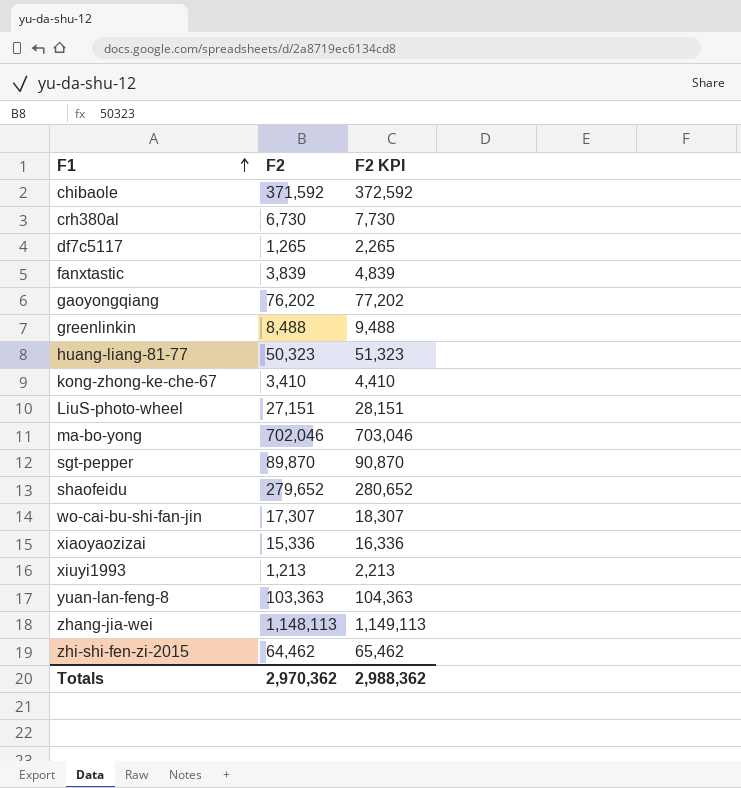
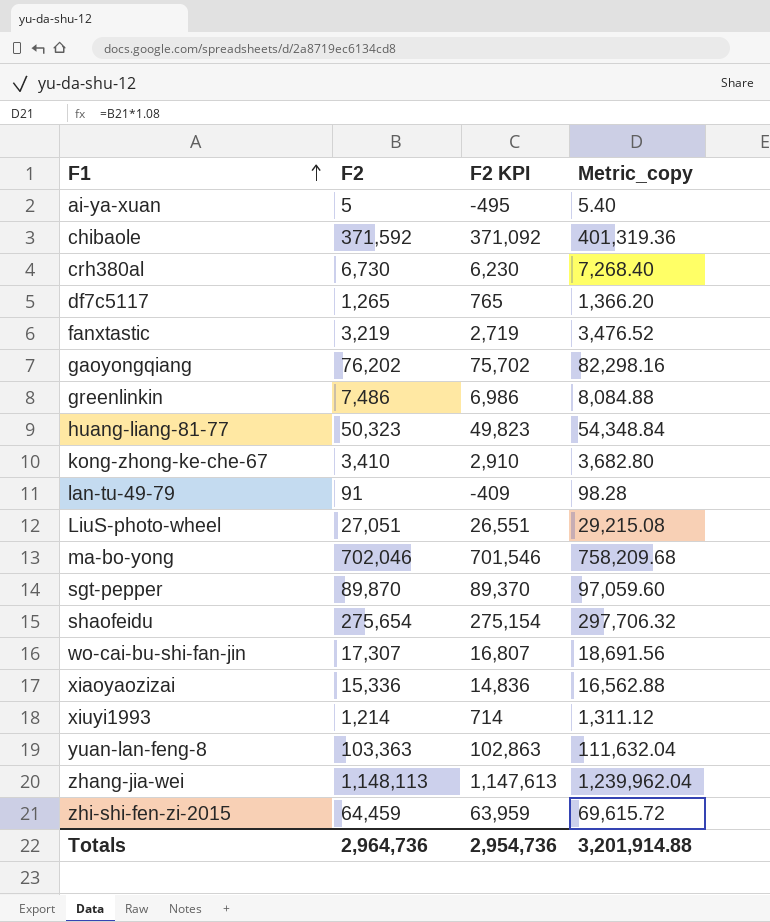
column F2 KPI | formula: [F2] + 1000 -> [F2] - 500
column Metric_copy | formula: none -> [F2] * 1.08
row ai-ya-xuan: none -> 5 | -495 | 5.40
fanxtastic | F2: 3,839 -> 3,219
greenlinkin | F2: 8,488 -> 7,486
row lan-tu-49-79: none -> 91 | -409 | 98.28
LiuS-photo-wheel | F2: 27,151 -> 27,051
shaofeidu | F2: 279,652 -> 275,654
xiuyi1993 | F2: 1,213 -> 1,214
zhi-shi-fen-zi-2015 | F2: 64,462 -> 64,459
Totals | F2: 2,970,362 -> 2,964,736
Totals | F2 KPI: 2,988,362 -> 2,954,736

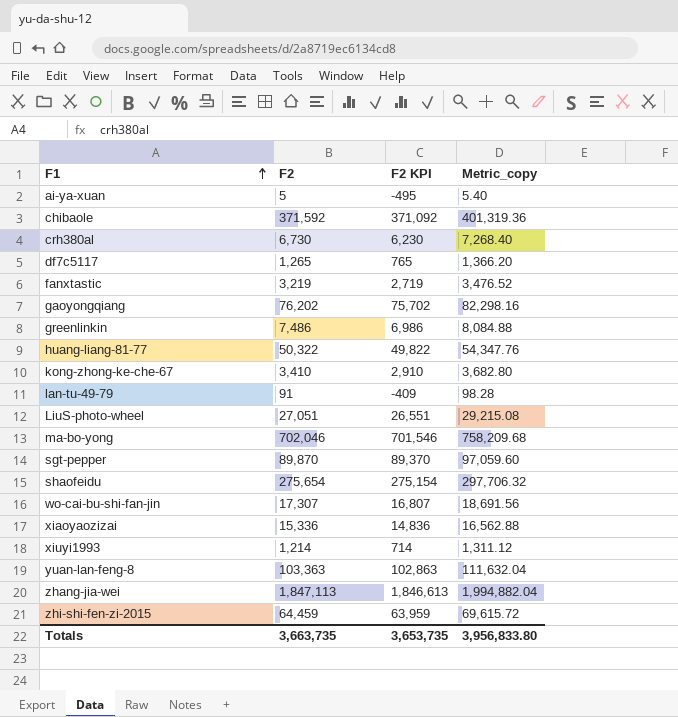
huang-liang-81-77 | F2: 50,323 -> 50,322
huang-liang-81-77 | F2 KPI: 49,823 -> 49,822
huang-liang-81-77 | Metric_copy: 54,348.84 -> 54,347.76
zhang-jia-wei | F2: 1,148,113 -> 1,847,113
zhang-jia-wei | F2 KPI: 1,147,613 -> 1,846,613
zhang-jia-wei | Metric_copy: 1,239,962.04 -> 1,994,882.04
Totals | F2: 2,964,736 -> 3,663,735
Totals | F2 KPI: 2,954,736 -> 3,653,735
Totals | Metric_copy: 3,201,914.88 -> 3,956,833.80

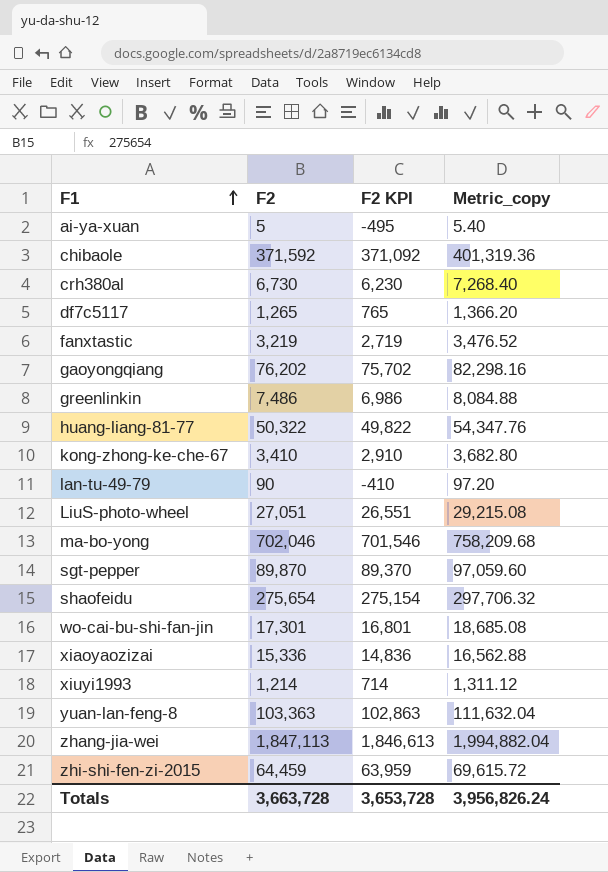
lan-tu-49-79 | F2: 91 -> 90
lan-tu-49-79 | F2 KPI: -409 -> -410
lan-tu-49-79 | Metric_copy: 98.28 -> 97.20
wo-cai-bu-shi-fan-jin | F2: 17,307 -> 17,301
wo-cai-bu-shi-fan-jin | F2 KPI: 16,807 -> 16,801
wo-cai-bu-shi-fan-jin | Metric_copy: 18,691.56 -> 18,685.08
Totals | F2: 3,663,735 -> 3,663,728
Totals | F2 KPI: 3,653,735 -> 3,653,728
Totals | Metric_copy: 3,956,833.80 -> 3,956,826.24

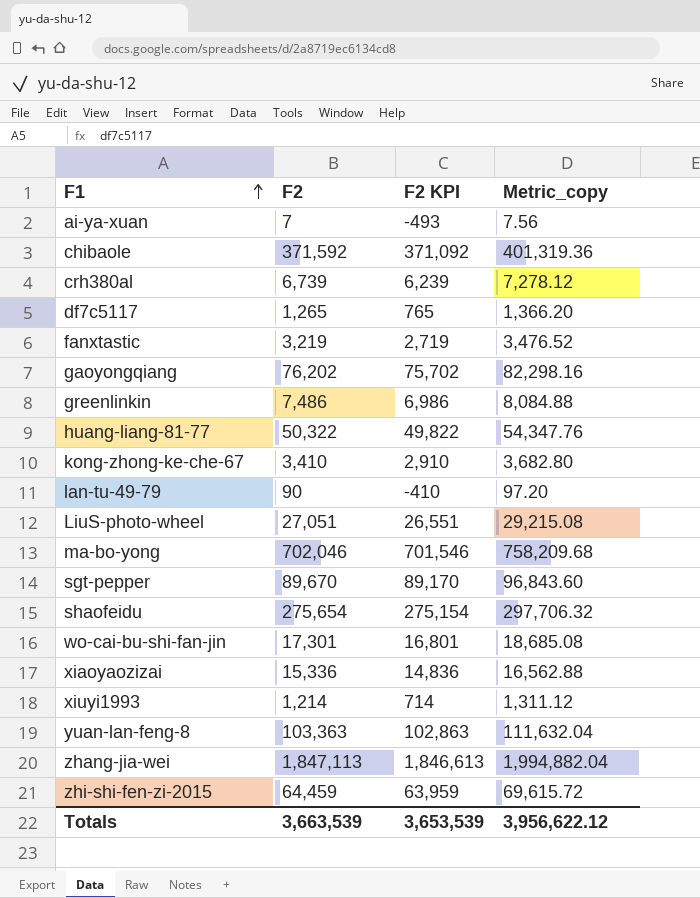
ai-ya-xuan | F2: 5 -> 7
ai-ya-xuan | F2 KPI: -495 -> -493
ai-ya-xuan | Metric_copy: 5.40 -> 7.56
crh380al | F2: 6,730 -> 6,739
crh380al | F2 KPI: 6,230 -> 6,239
crh380al | Metric_copy: 7,268.40 -> 7,278.12
sgt-pepper | F2: 89,870 -> 89,670
sgt-pepper | F2 KPI: 89,370 -> 89,170
sgt-pepper | Metric_copy: 97,059.60 -> 96,843.60
Totals | F2: 3,663,728 -> 3,663,539
Totals | F2 KPI: 3,653,728 -> 3,653,539
Totals | Metric_copy: 3,956,826.24 -> 3,956,622.12

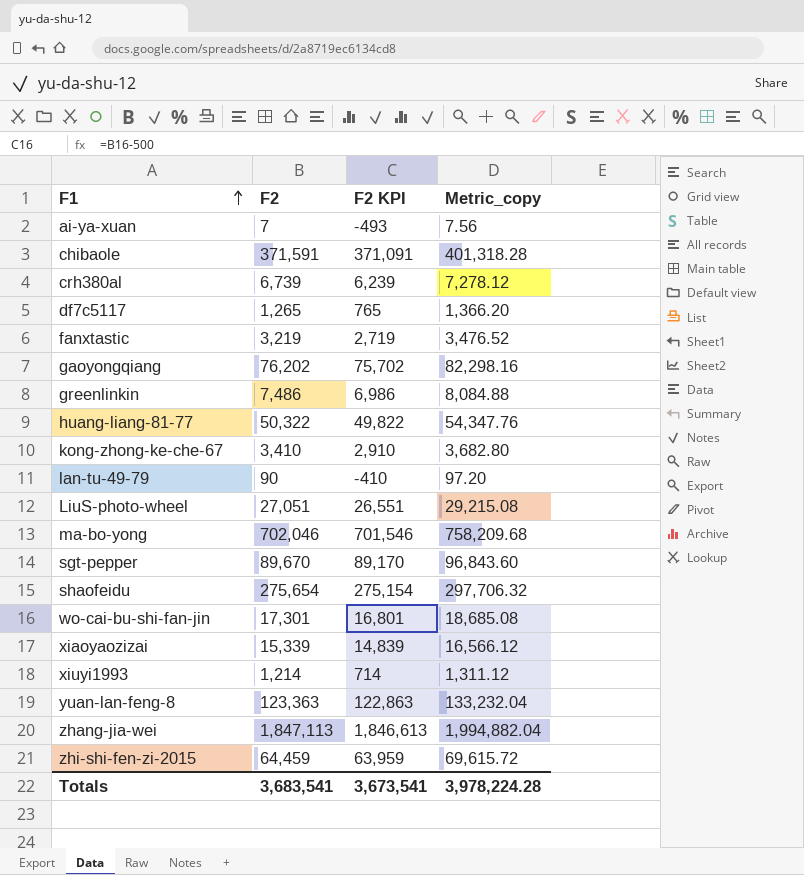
chibaole | F2: 371,592 -> 371,591
chibaole | F2 KPI: 371,092 -> 371,091
chibaole | Metric_copy: 401,319.36 -> 401,318.28
xiaoyaozizai | F2: 15,336 -> 15,339
xiaoyaozizai | F2 KPI: 14,836 -> 14,839
xiaoyaozizai | Metric_copy: 16,562.88 -> 16,566.12
yuan-lan-feng-8 | F2: 103,363 -> 123,363
yuan-lan-feng-8 | F2 KPI: 102,863 -> 122,863
yuan-lan-feng-8 | Metric_copy: 111,632.04 -> 133,232.04
Totals | F2: 3,663,539 -> 3,683,541
Totals | F2 KPI: 3,653,539 -> 3,673,541
Totals | Metric_copy: 3,956,622.12 -> 3,978,224.28

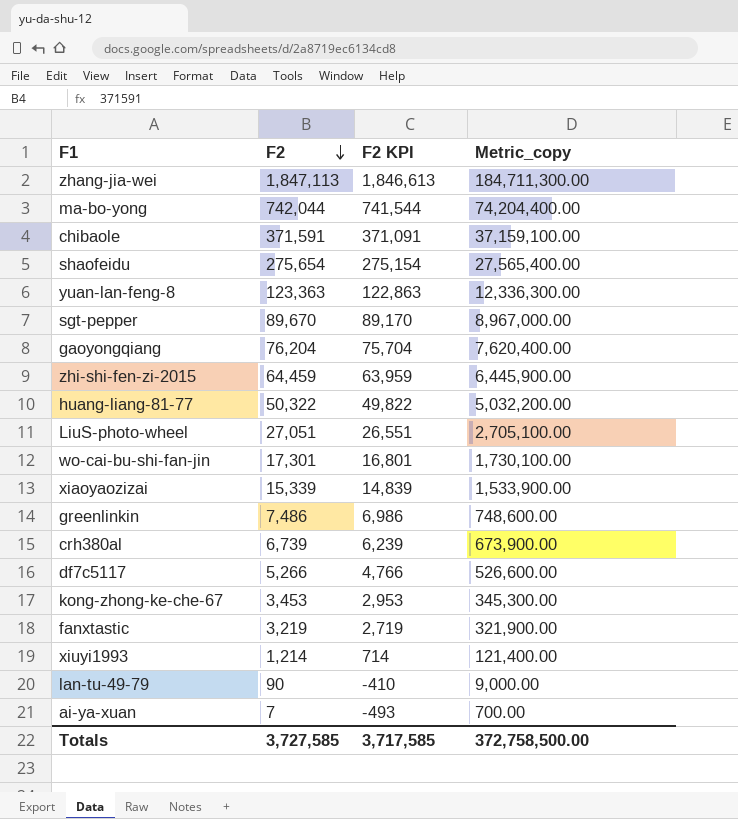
row order: F1 ascending -> F2 descending
column Metric_copy | formula: [F2] * 1.08 -> [F2] * 100
ma-bo-yong | F2: 702,046 -> 742,044
ma-bo-yong | F2 KPI: 701,546 -> 741,544
gaoyongqiang | F2: 76,202 -> 76,204
gaoyongqiang | F2 KPI: 75,702 -> 75,704
df7c5117 | F2: 1,265 -> 5,266
df7c5117 | F2 KPI: 765 -> 4,766
kong-zhong-ke-che-67 | F2: 3,410 -> 3,453
kong-zhong-ke-che-67 | F2 KPI: 2,910 -> 2,953
Totals | F2: 3,683,541 -> 3,727,585
Totals | F2 KPI: 3,673,541 -> 3,717,585
Totals | Metric_copy: 3,978,224.28 -> 372,758,500.00

